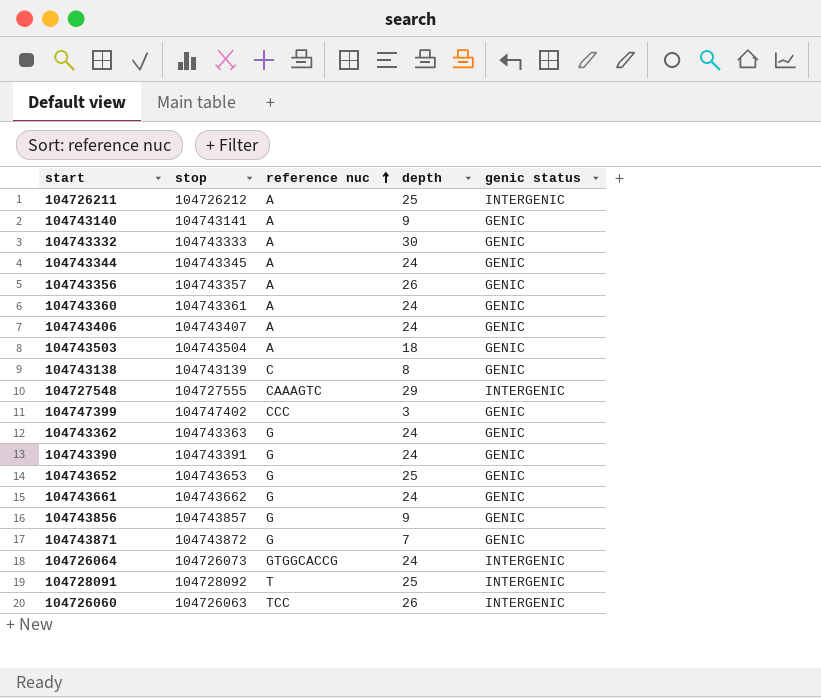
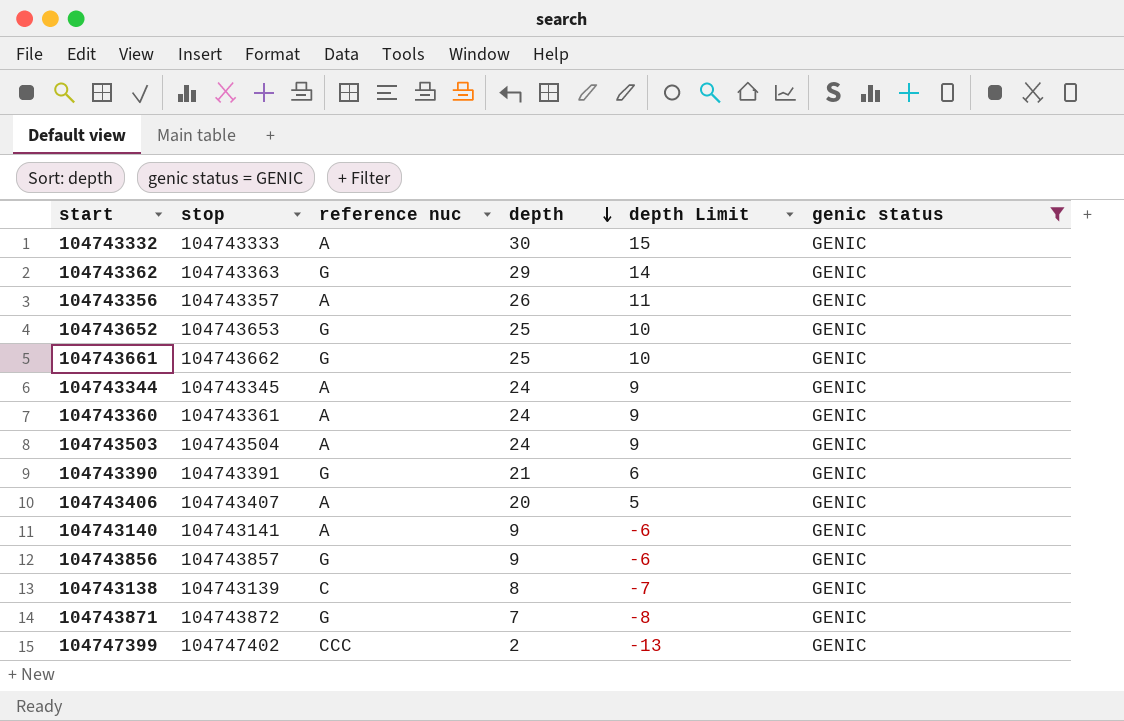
filter: none -> genic status = GENIC
row order: reference nuc ascending -> depth descending
column depth Limit | formula: none -> [depth] - 15
104743362 | depth: 24 -> 29
104743661 | depth: 24 -> 25
104743503 | depth: 18 -> 24
104743390 | depth: 24 -> 21
104743406 | depth: 24 -> 20
104747399 | depth: 3 -> 2

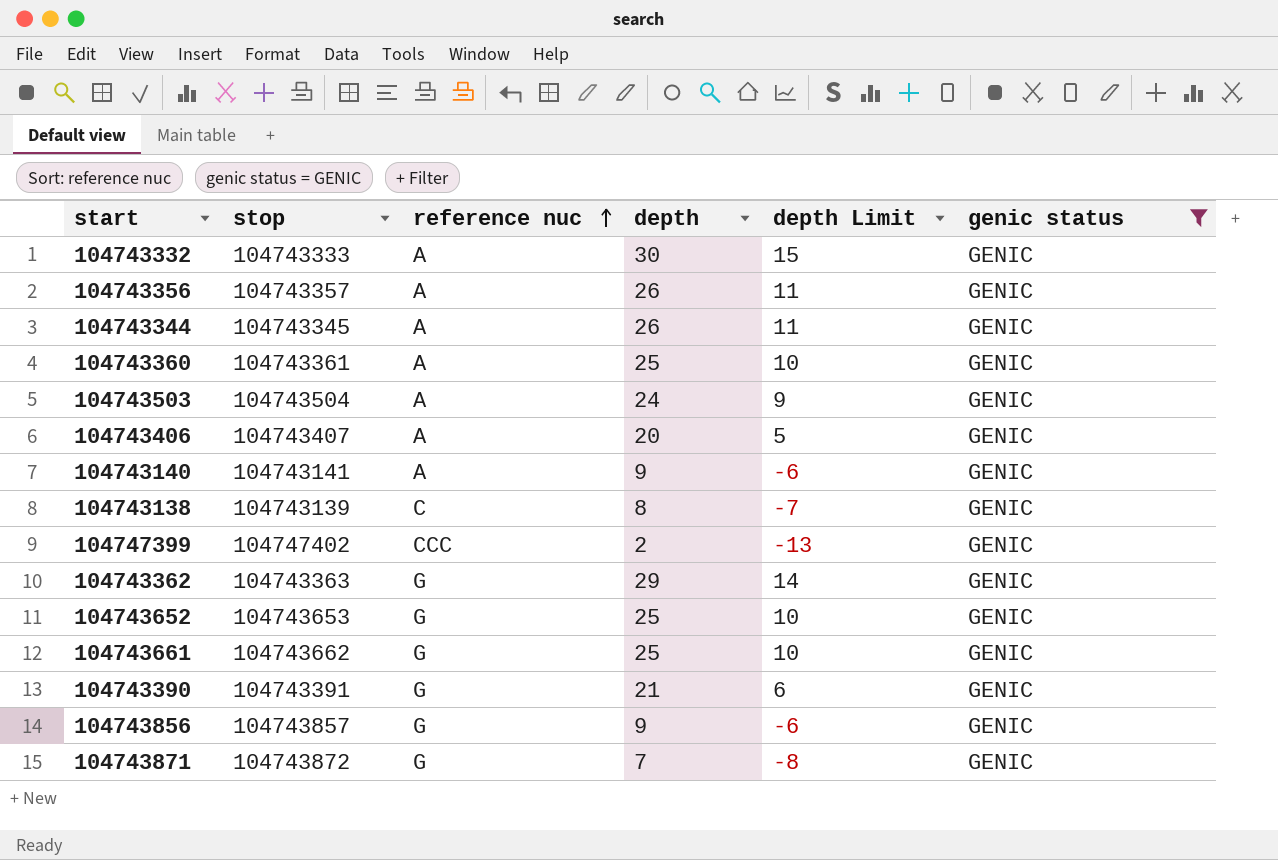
row order: depth descending -> reference nuc ascending
104743344 | depth: 24 -> 26
104743344 | depth Limit: 9 -> 11
104743360 | depth: 24 -> 25
104743360 | depth Limit: 9 -> 10

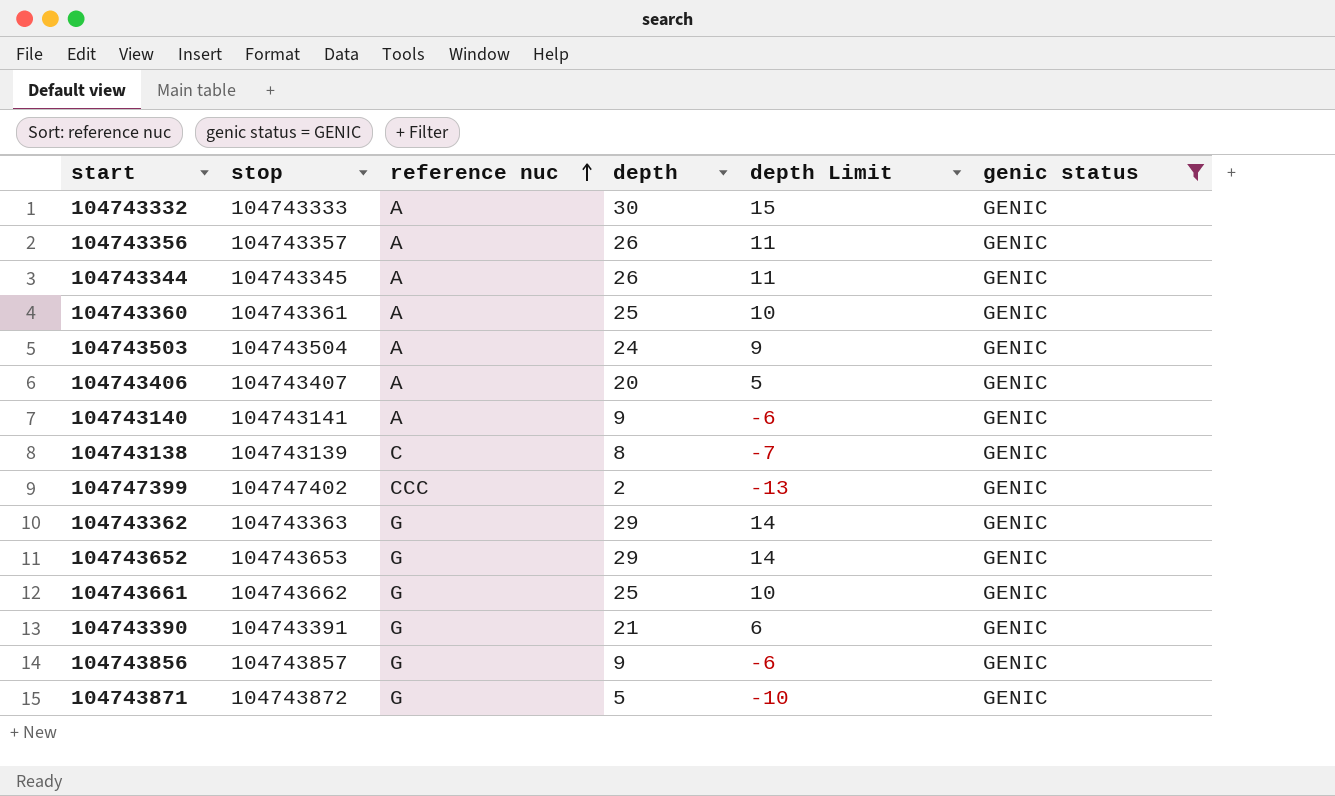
104743652 | depth: 25 -> 29
104743652 | depth Limit: 10 -> 14
104743871 | depth: 7 -> 5
104743871 | depth Limit: -8 -> -10

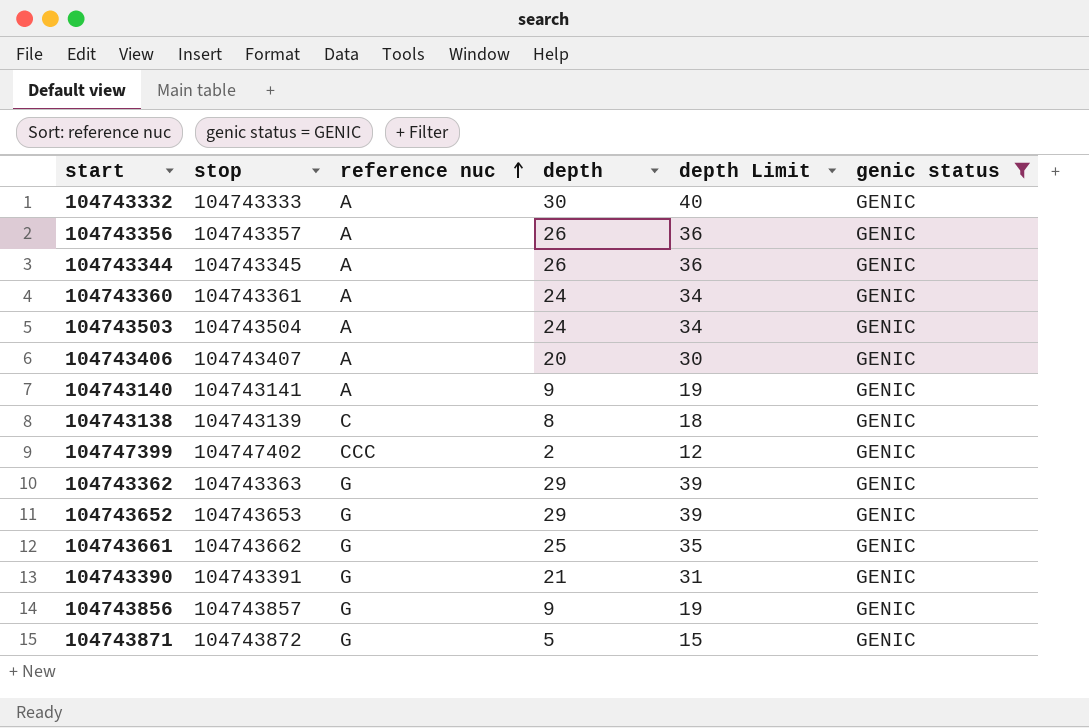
column depth Limit | formula: [depth] - 15 -> [depth] + 10
104743360 | depth: 25 -> 24

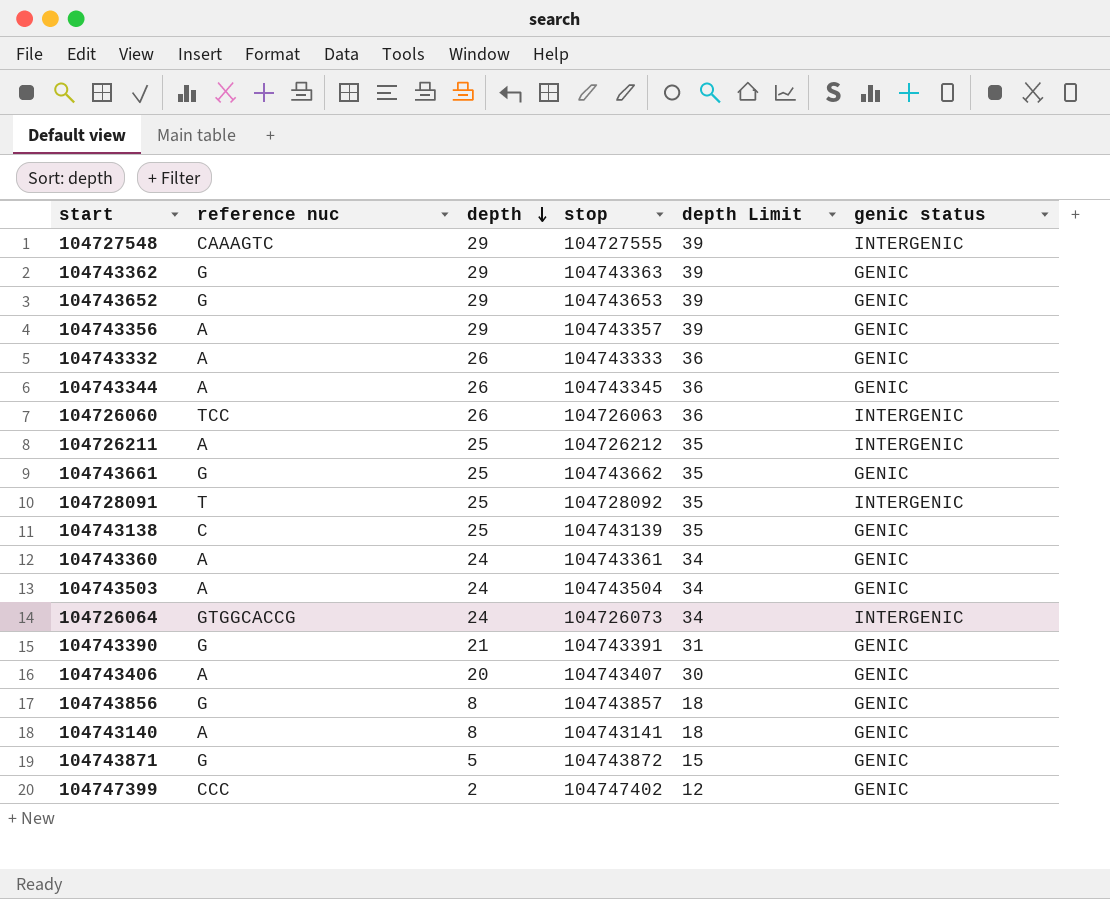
filter: genic status = GENIC -> none
row order: reference nuc ascending -> depth descending
column stop | position: 2 -> 4
104743356 | depth: 26 -> 29
104743356 | depth Limit: 36 -> 39
104743332 | depth: 30 -> 26
104743332 | depth Limit: 40 -> 36
104743138 | depth: 8 -> 25
104743138 | depth Limit: 18 -> 35
104743856 | depth: 9 -> 8
104743856 | depth Limit: 19 -> 18
104743140 | depth: 9 -> 8
104743140 | depth Limit: 19 -> 18

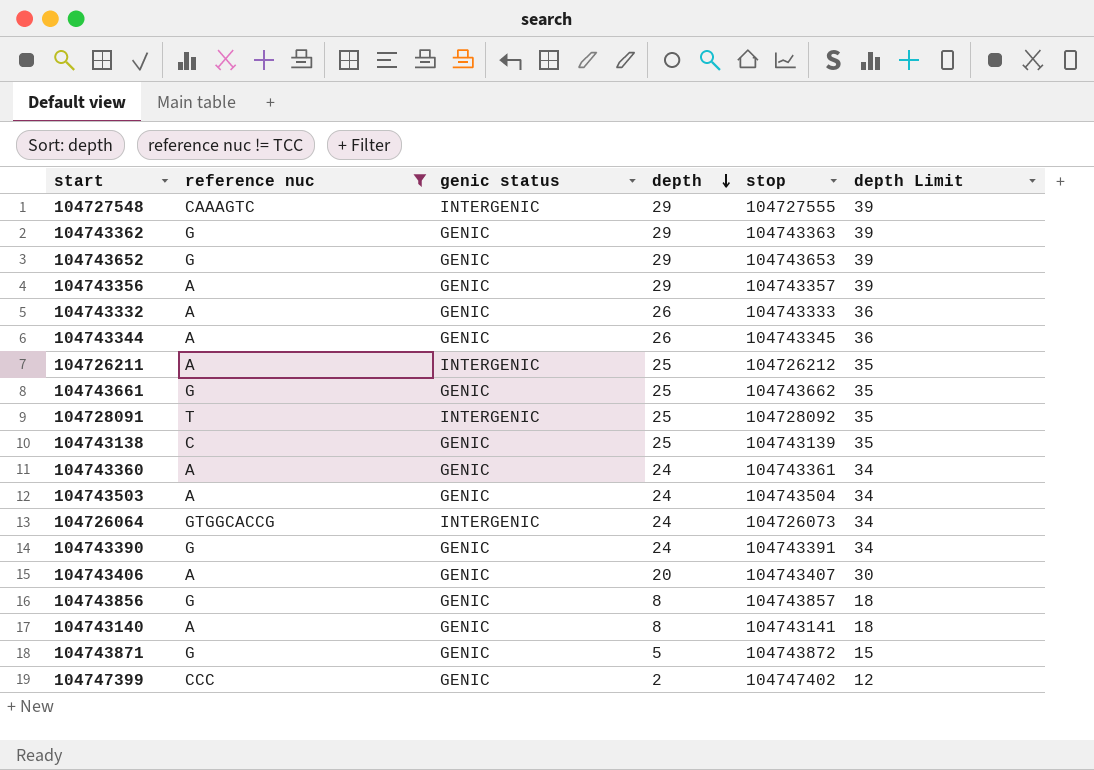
filter: none -> reference nuc != TCC
column genic status | position: 6 -> 3
104743390 | depth: 21 -> 24
104743390 | depth Limit: 31 -> 34

